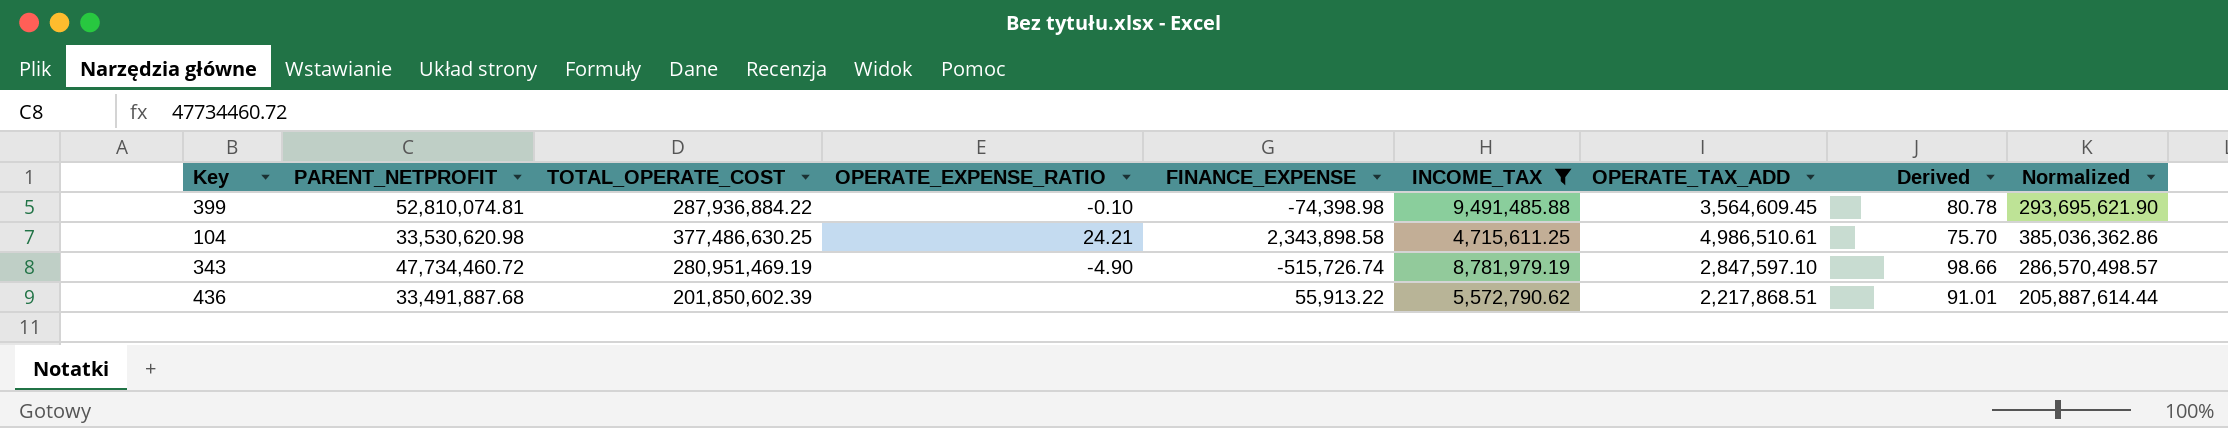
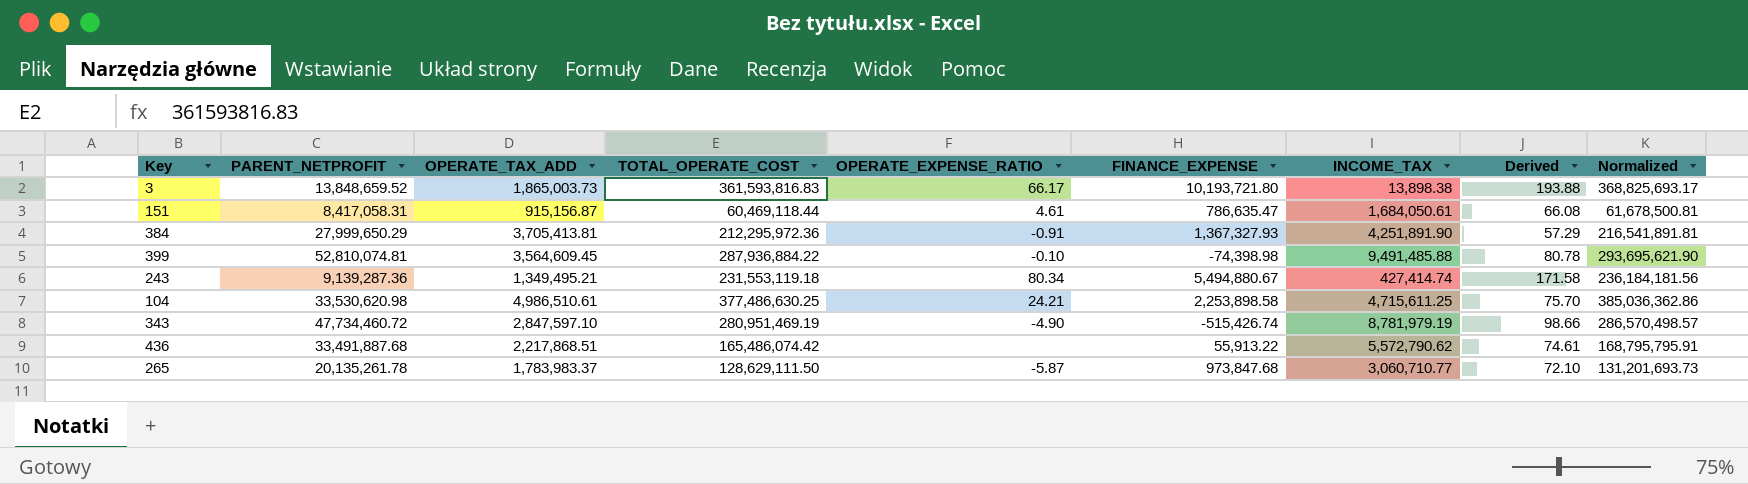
filter: INCOME_TAX >= 4,715,611.25 -> none
column OPERATE_TAX_ADD | position: 7 -> 3
104 | FINANCE_EXPENSE: 2,343,898.58 -> 2,253,898.58
343 | FINANCE_EXPENSE: -515,726.74 -> -515,426.74
436 | TOTAL_OPERATE_COST: 201,850,602.39 -> 165,486,074.42
436 | Derived: 91.01 -> 74.61
436 | Normalized: 205,887,614.44 -> 168,795,795.91

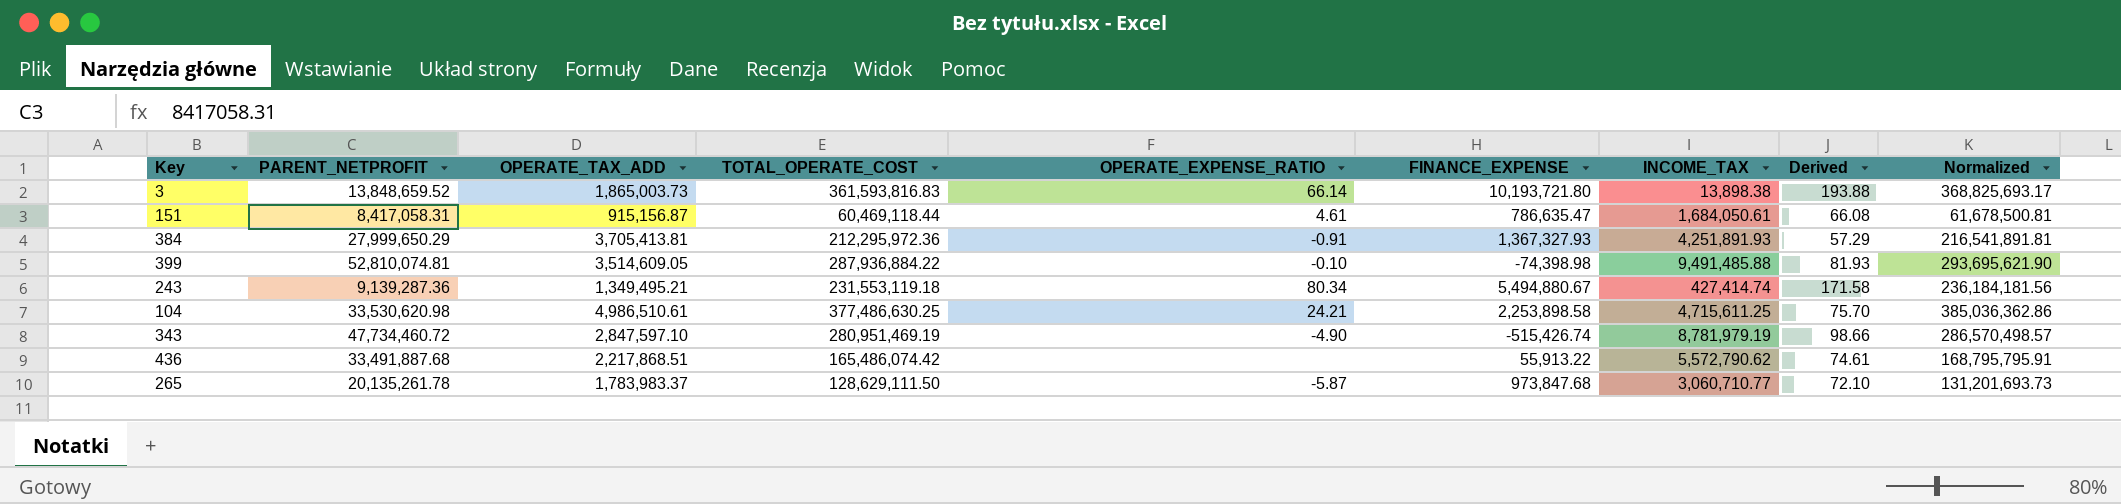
3 | OPERATE_EXPENSE_RATIO: 66.17 -> 66.14
384 | INCOME_TAX: 4,251,891.90 -> 4,251,891.93
399 | OPERATE_TAX_ADD: 3,564,609.45 -> 3,514,609.05
399 | Derived: 80.78 -> 81.93

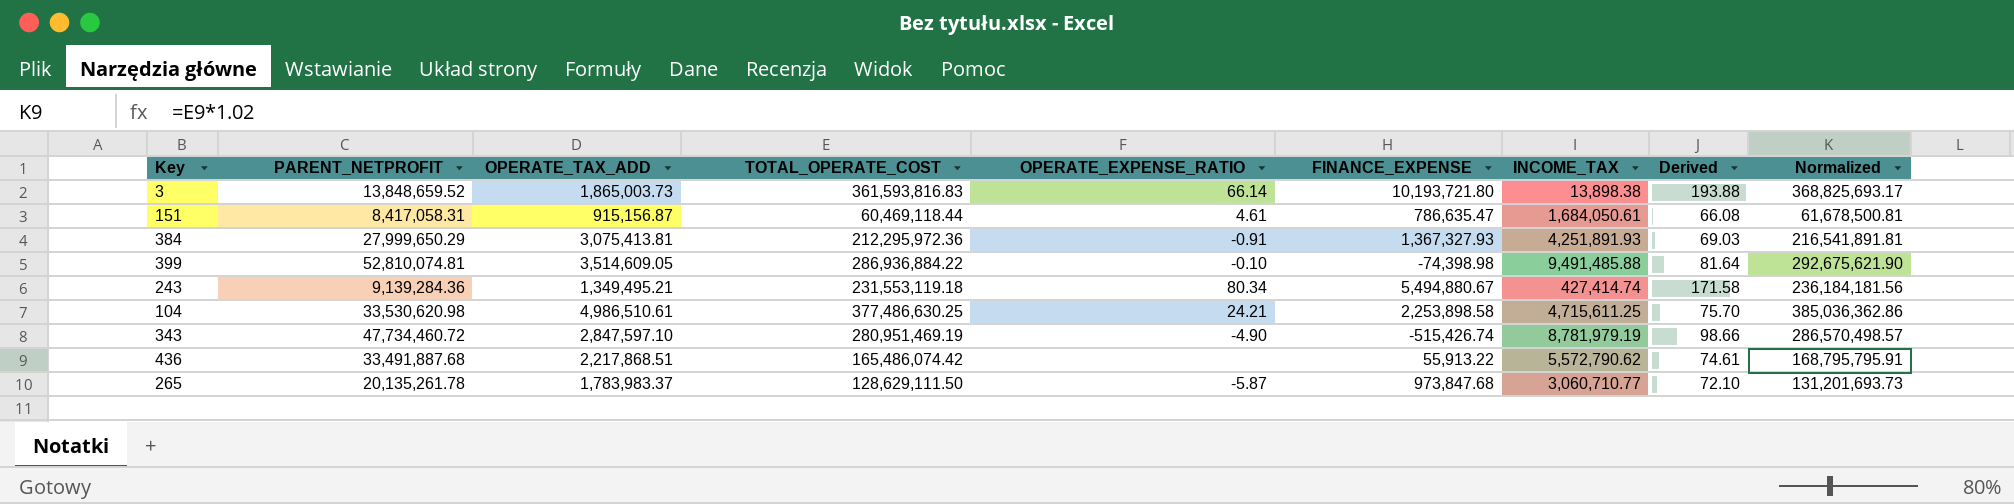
384 | OPERATE_TAX_ADD: 3,705,413.81 -> 3,075,413.81
384 | Derived: 57.29 -> 69.03
399 | TOTAL_OPERATE_COST: 287,936,884.22 -> 286,936,884.22
399 | Derived: 81.93 -> 81.64
399 | Normalized: 293,695,621.90 -> 292,675,621.90
243 | PARENT_NETPROFIT: 9,139,287.36 -> 9,139,284.36

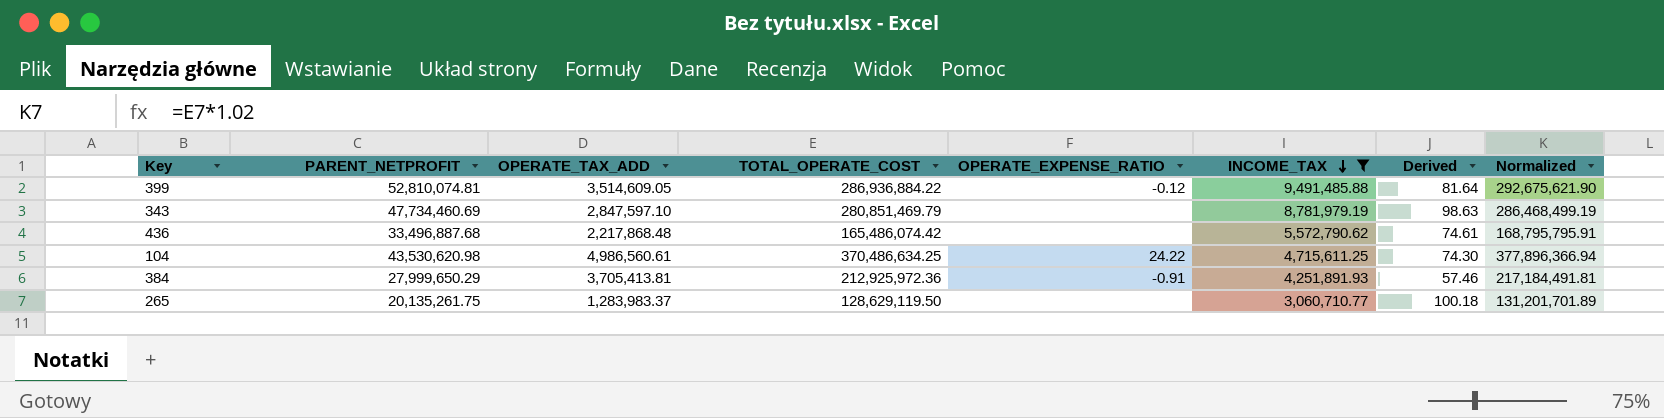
filter: none -> INCOME_TAX >= 3,060,710.77
row order: none -> INCOME_TAX descending
column FINANCE_EXPENSE | position: 6 -> none
399 | OPERATE_EXPENSE_RATIO: -0.10 -> -0.12
343 | PARENT_NETPROFIT: 47,734,460.72 -> 47,734,460.69
343 | TOTAL_OPERATE_COST: 280,951,469.19 -> 280,851,469.79
343 | OPERATE_EXPENSE_RATIO: -4.90 -> none
343 | Derived: 98.66 -> 98.63
343 | Normalized: 286,570,498.57 -> 286,468,499.19
436 | PARENT_NETPROFIT: 33,491,887.68 -> 33,496,887.68
436 | OPERATE_TAX_ADD: 2,217,868.51 -> 2,217,868.48
104 | PARENT_NETPROFIT: 33,530,620.98 -> 43,530,620.98
104 | OPERATE_TAX_ADD: 4,986,510.61 -> 4,986,560.61
104 | TOTAL_OPERATE_COST: 377,486,630.25 -> 370,486,634.25
104 | OPERATE_EXPENSE_RATIO: 24.21 -> 24.22
104 | Derived: 75.70 -> 74.30
104 | Normalized: 385,036,362.86 -> 377,896,366.94
384 | OPERATE_TAX_ADD: 3,075,413.81 -> 3,705,413.81
384 | TOTAL_OPERATE_COST: 212,295,972.36 -> 212,925,972.36
384 | Derived: 69.03 -> 57.46
384 | Normalized: 216,541,891.81 -> 217,184,491.81
265 | PARENT_NETPROFIT: 20,135,261.78 -> 20,135,261.75
265 | OPERATE_TAX_ADD: 1,783,983.37 -> 1,283,983.37
265 | TOTAL_OPERATE_COST: 128,629,111.50 -> 128,629,119.50
265 | OPERATE_EXPENSE_RATIO: -5.87 -> none
265 | Derived: 72.10 -> 100.18
265 | Normalized: 131,201,693.73 -> 131,201,701.89

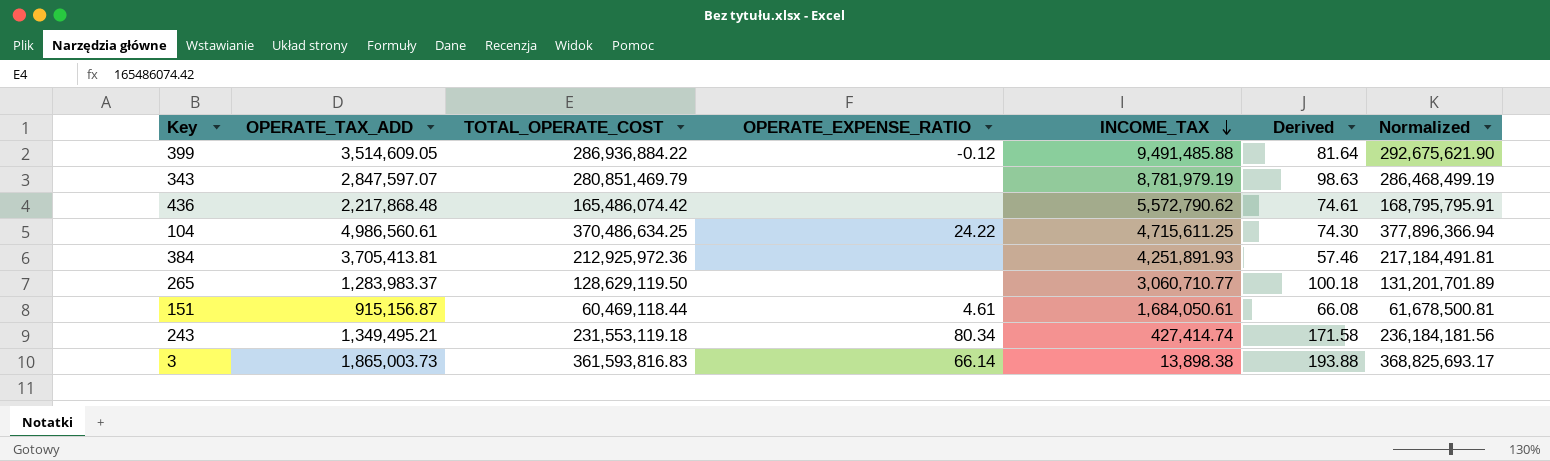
filter: INCOME_TAX >= 3,060,710.77 -> none
column PARENT_NETPROFIT | position: 2 -> none
343 | OPERATE_TAX_ADD: 2,847,597.10 -> 2,847,597.07
384 | OPERATE_EXPENSE_RATIO: -0.91 -> none

